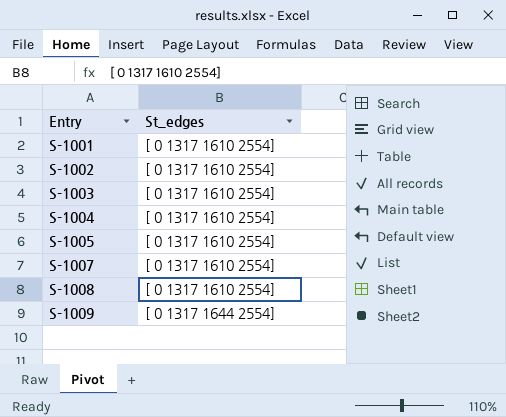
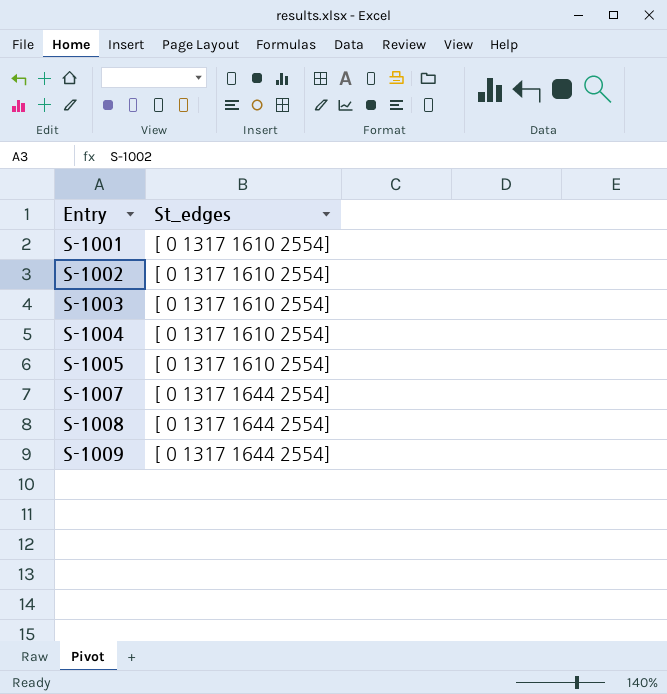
S-1007 | St_edges: [ 0 1317 1610 2554] -> [ 0 1317 1644 2554]
S-1008 | St_edges: [ 0 1317 1610 2554] -> [ 0 1317 1644 2554]

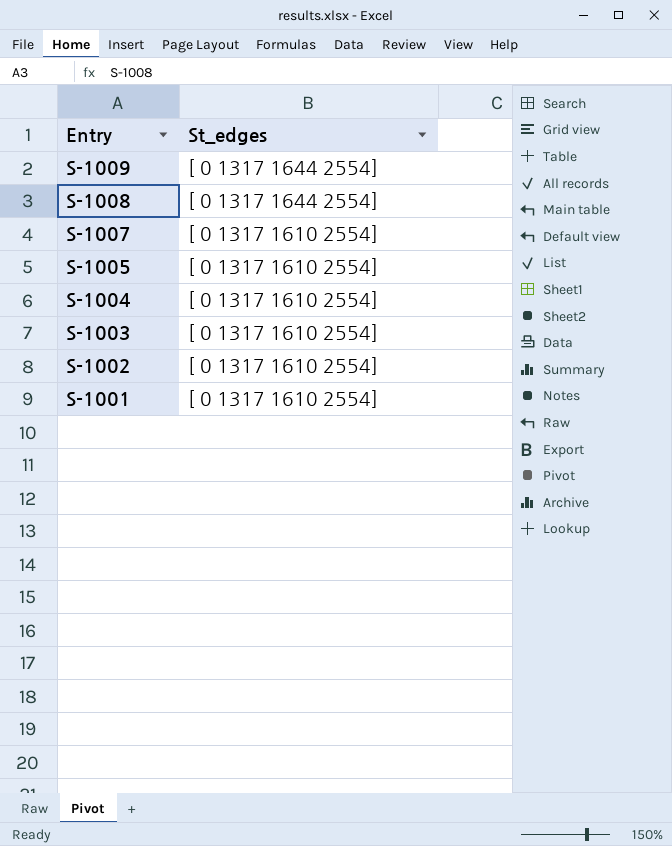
row order: Entry ascending -> Entry descending
S-1007 | St_edges: [ 0 1317 1644 2554] -> [ 0 1317 1610 2554]

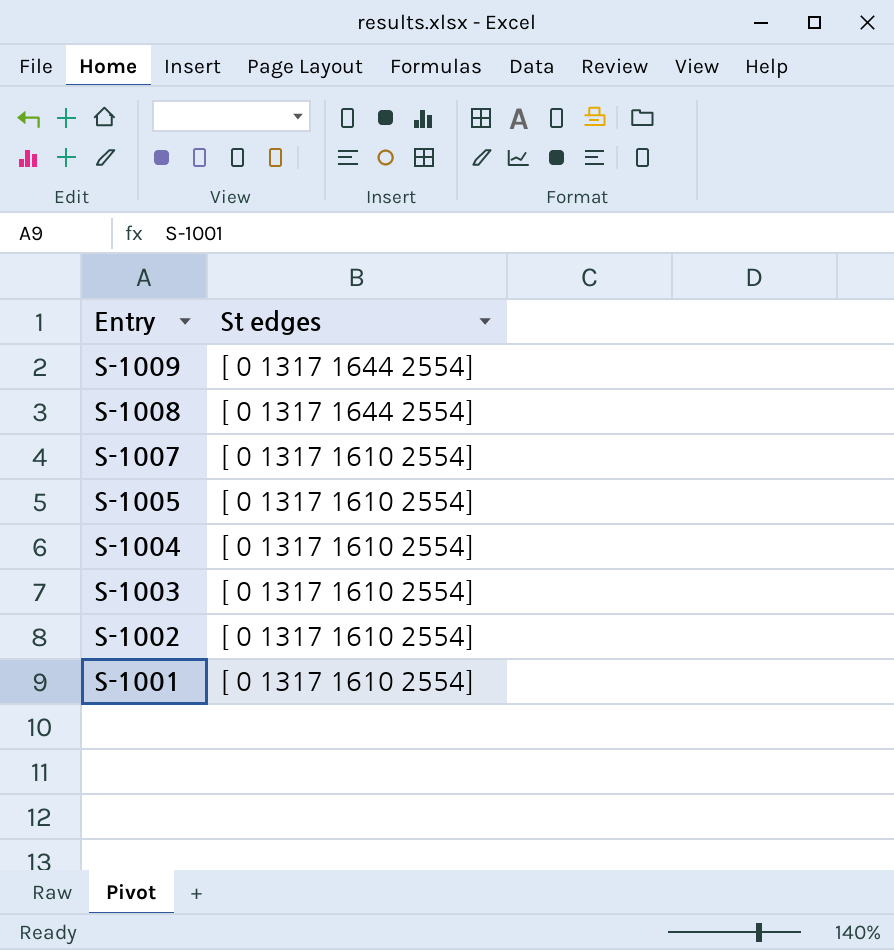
column name: St_edges -> St edges

